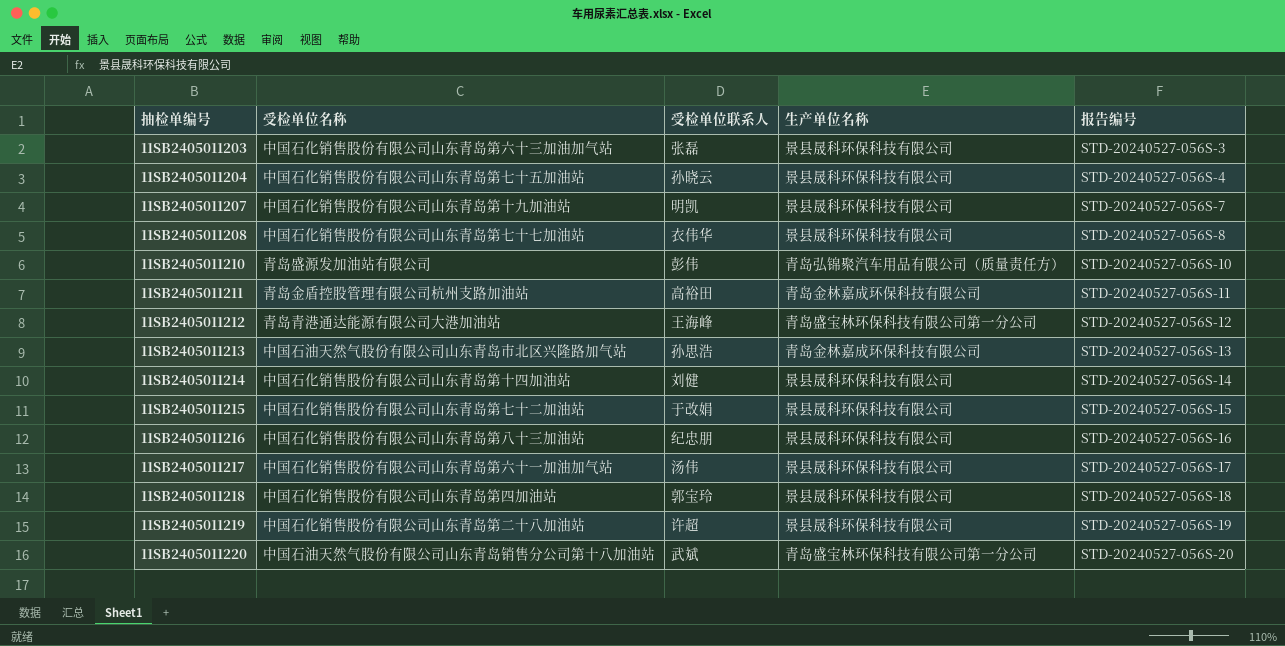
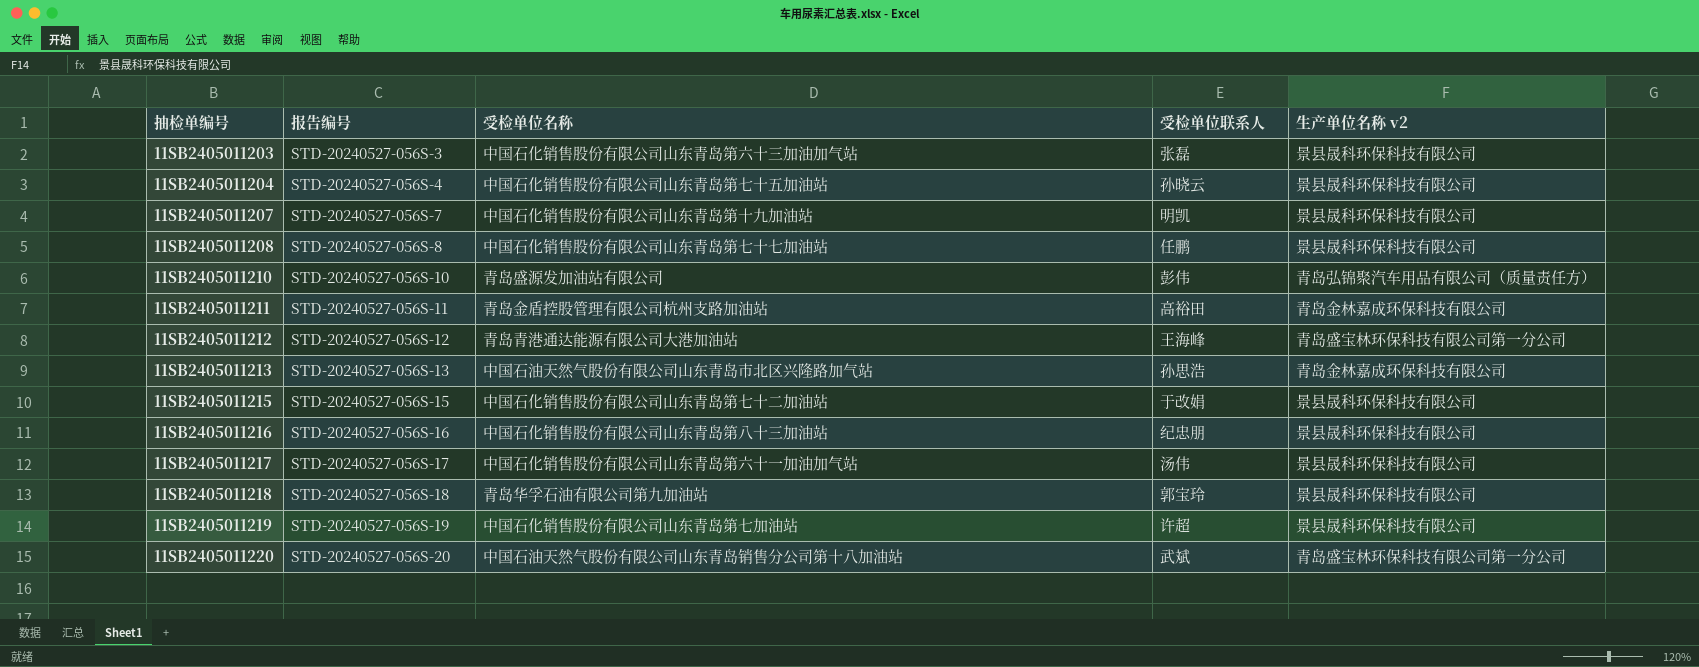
column 报告编号 | position: 5 -> 2
column name: 生产单位名称 -> 生产单位名称 v2
row 11SB2405011214: 中国石化销售股份有限公司山东青岛第十四加油站 | 刘健 | 景县晟科环保科技有限公司 | STD-20240527-056S-14 -> none
11SB2405011208 | 受检单位联系人: 衣伟华 -> 任鹏
11SB2405011218 | 受检单位名称: 中国石化销售股份有限公司山东青岛第四加油站 -> 青岛华孚石油有限公司第九加油站
11SB2405011219 | 受检单位名称: 中国石化销售股份有限公司山东青岛第二十八加油站 -> 中国石化销售股份有限公司山东青岛第七加油站

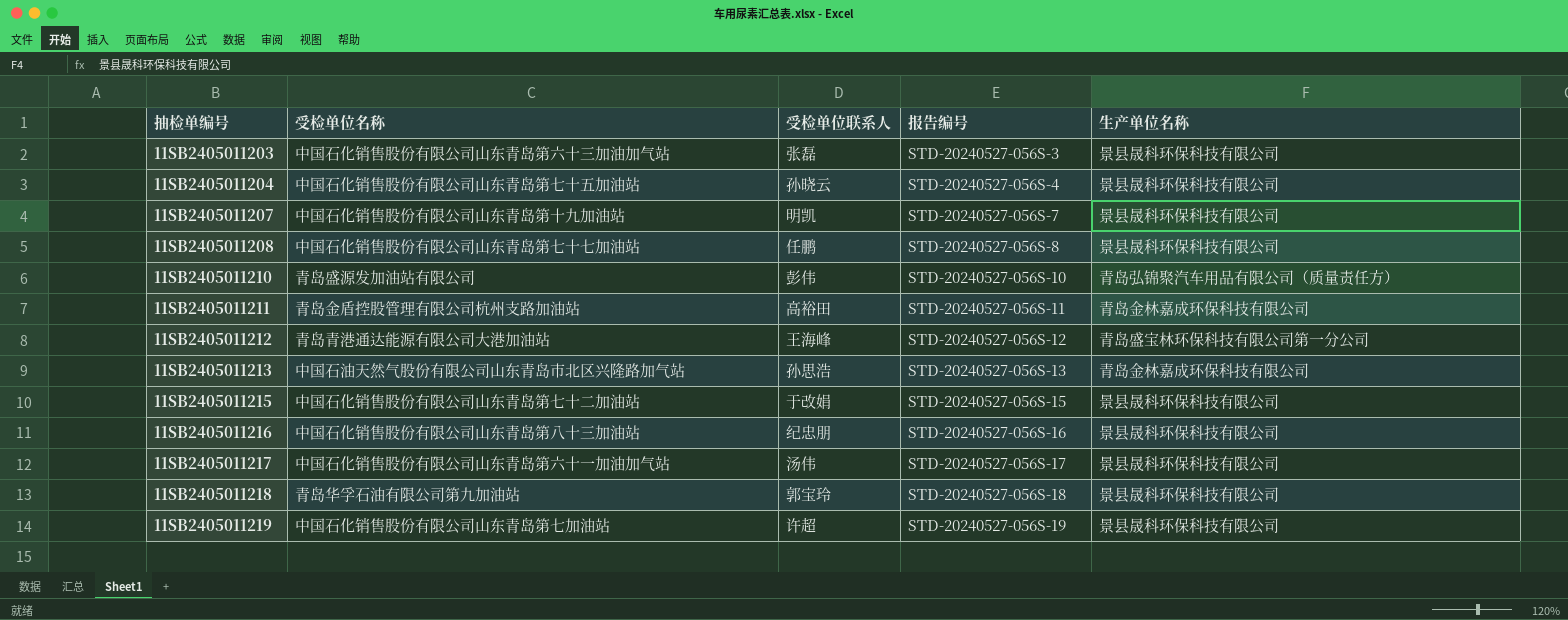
column 报告编号 | position: 2 -> 4
column name: 生产单位名称 v2 -> 生产单位名称
row 11SB2405011220: STD-20240527-056S-20 | 中国石油天然气股份有限公司山东青岛销售分公司第十八加油站 | 武斌 | 青岛盛宝林环保科技有限公司第一分公司 -> none

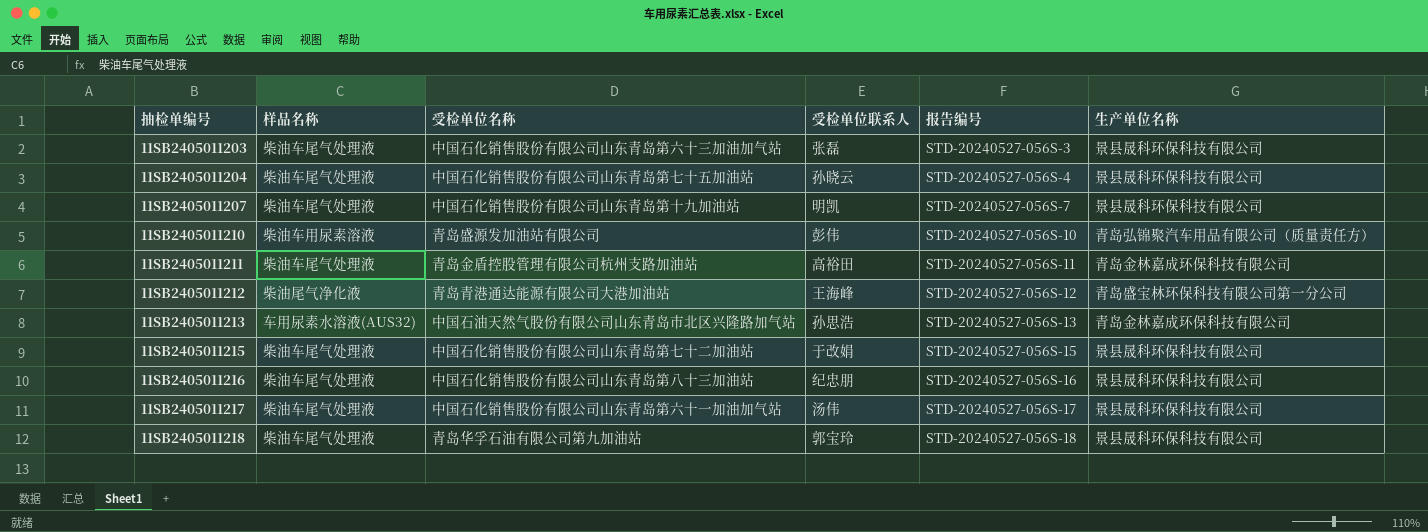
column 样品名称 | position: none -> 2
row 11SB2405011208: 中国石化销售股份有限公司山东青岛第七十七加油站 | 任鹏 | STD-20240527-056S-8 | 景县晟科环保科技有限公司 -> none
row 11SB2405011219: 中国石化销售股份有限公司山东青岛第七加油站 | 许超 | STD-20240527-056S-19 | 景县晟科环保科技有限公司 -> none

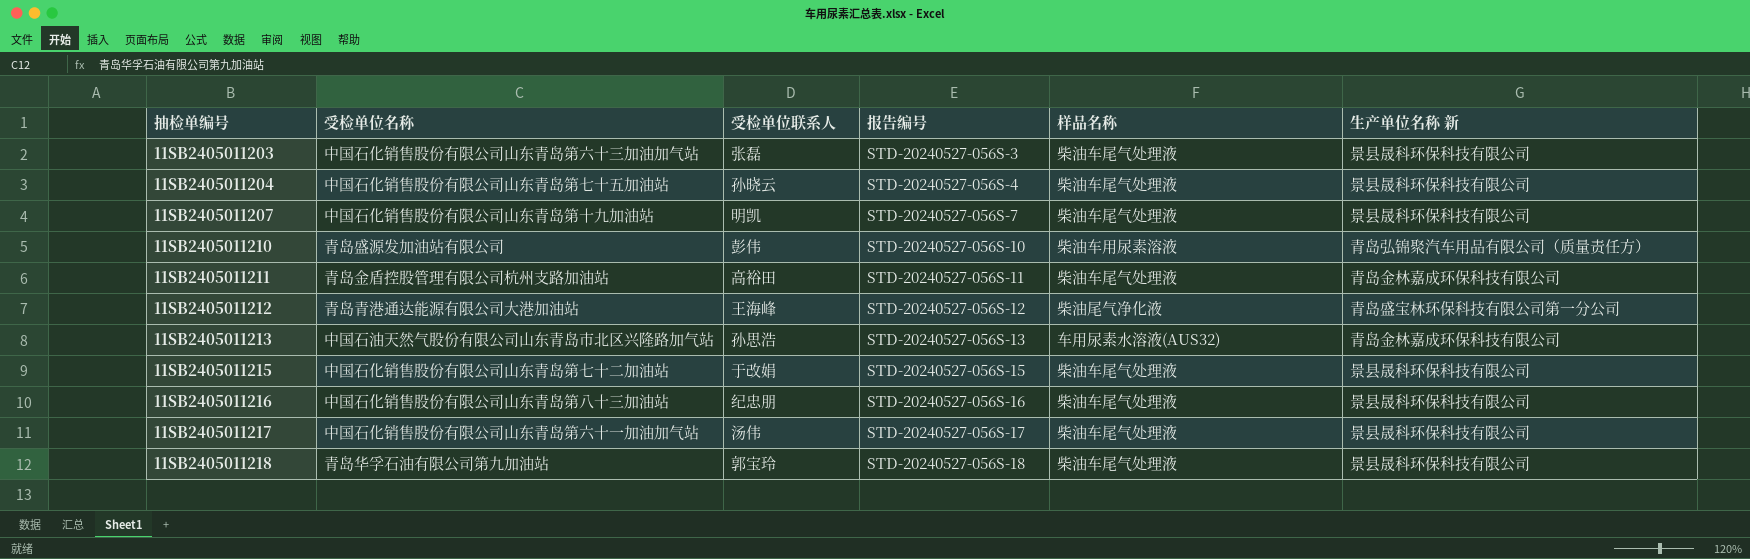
column 样品名称 | position: 2 -> 5
column name: 生产单位名称 -> 生产单位名称 新

